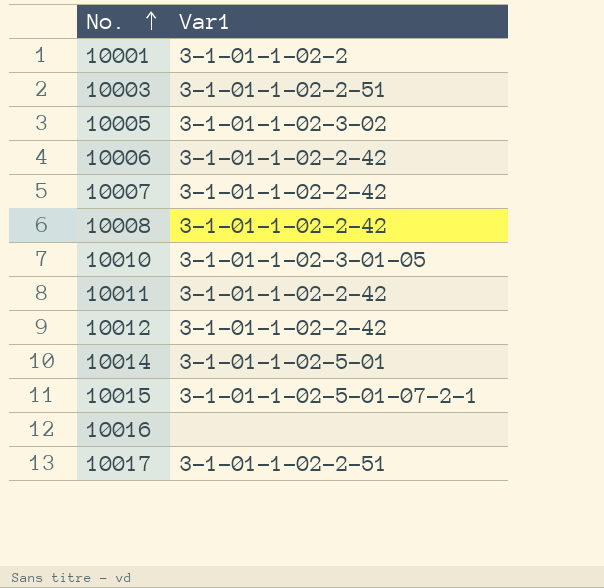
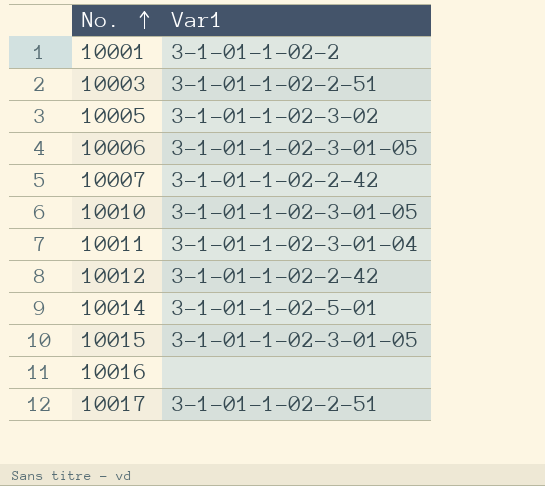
row 10008: 3-1-01-1-02-2-42 -> none
10006 | Var1: 3-1-01-1-02-2-42 -> 3-1-01-1-02-3-01-05
10011 | Var1: 3-1-01-1-02-2-42 -> 3-1-01-1-02-3-01-04
10015 | Var1: 3-1-01-1-02-5-01-07-2-1 -> 3-1-01-1-02-3-01-05

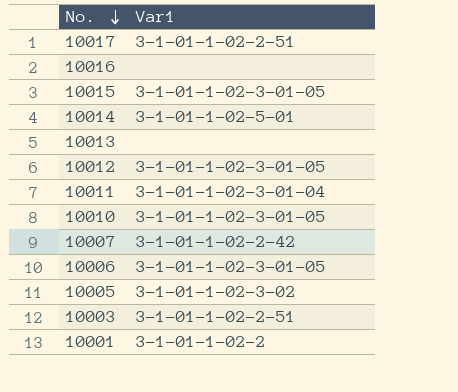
row order: No. ascending -> No. descending
row 10013: none -> none
10012 | Var1: 3-1-01-1-02-2-42 -> 3-1-01-1-02-3-01-05

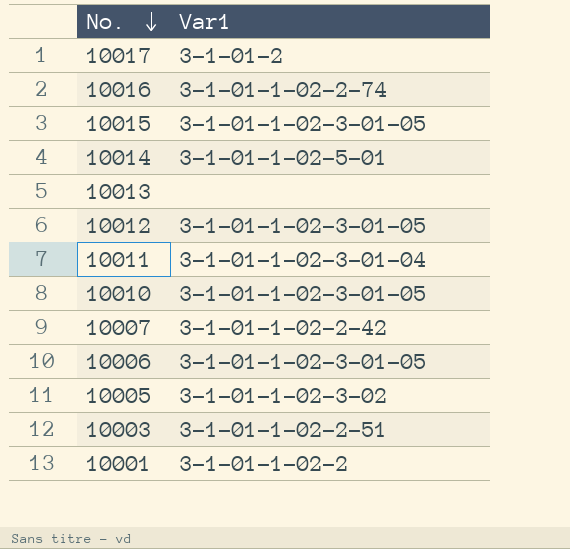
10017 | Var1: 3-1-01-1-02-2-51 -> 3-1-01-2
10016 | Var1: none -> 3-1-01-1-02-2-74

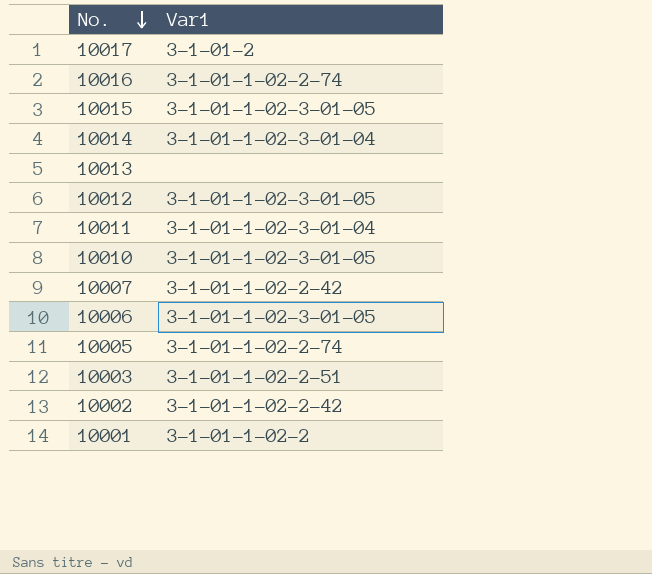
10014 | Var1: 3-1-01-1-02-5-01 -> 3-1-01-1-02-3-01-04
10005 | Var1: 3-1-01-1-02-3-02 -> 3-1-01-1-02-2-74
row 10002: none -> 3-1-01-1-02-2-42

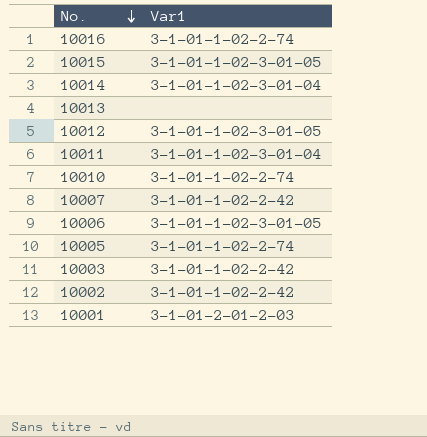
row 10017: 3-1-01-2 -> none
10010 | Var1: 3-1-01-1-02-3-01-05 -> 3-1-01-1-02-2-74
10003 | Var1: 3-1-01-1-02-2-51 -> 3-1-01-1-02-2-42
10001 | Var1: 3-1-01-1-02-2 -> 3-1-01-2-01-2-03

